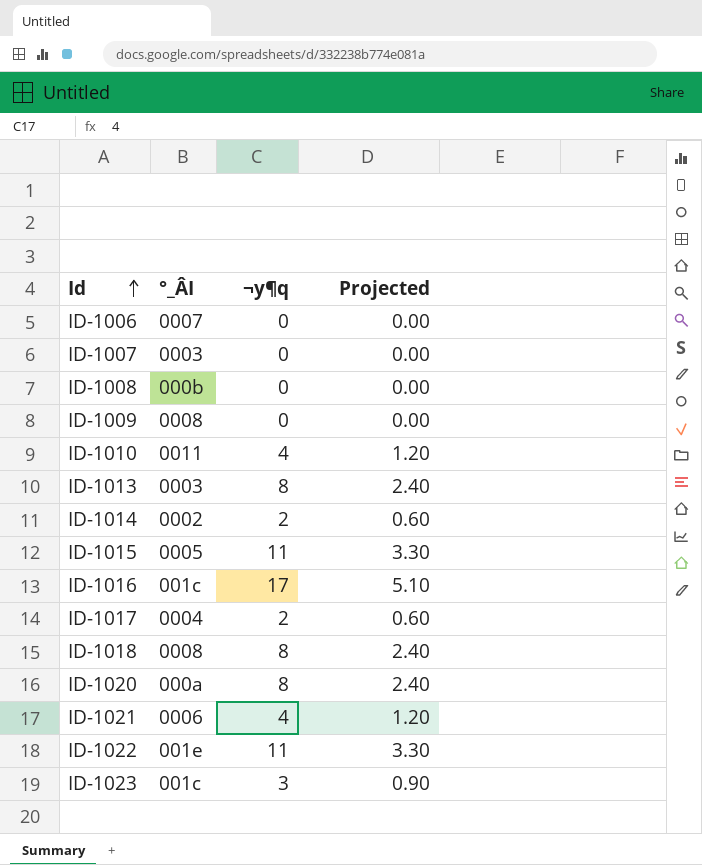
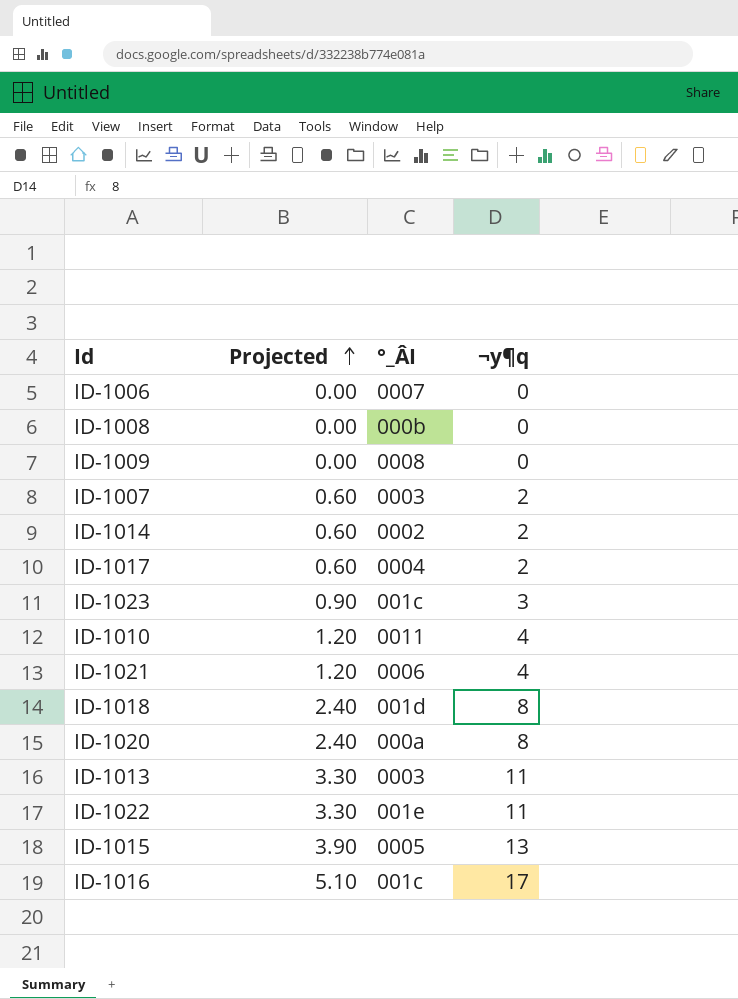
row order: Id ascending -> Projected ascending
column Projected | position: 4 -> 2
ID-1007 | Projected: 0.00 -> 0.60
ID-1007 | ¬y¶q: 0 -> 2
ID-1018 | °_ÂI: 0008 -> 001d
ID-1013 | Projected: 2.40 -> 3.30
ID-1013 | ¬y¶q: 8 -> 11
ID-1015 | Projected: 3.30 -> 3.90
ID-1015 | ¬y¶q: 11 -> 13

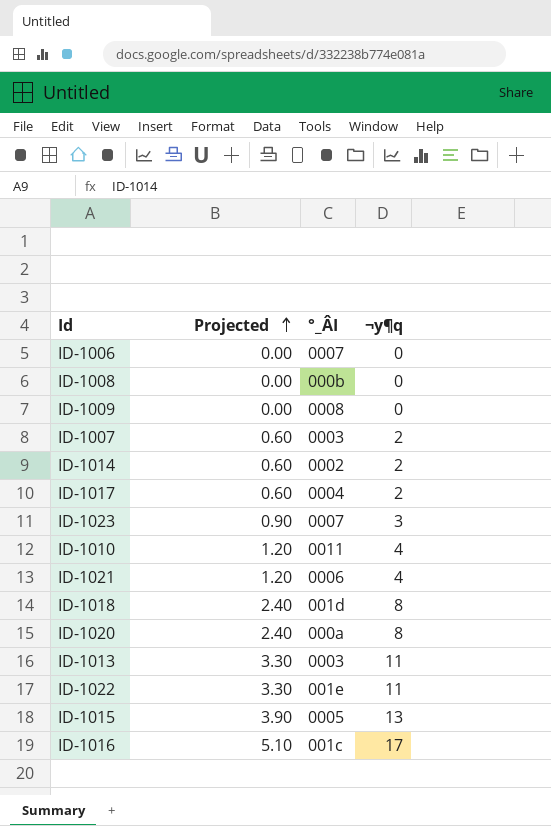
ID-1023 | °_ÂI: 001c -> 0007

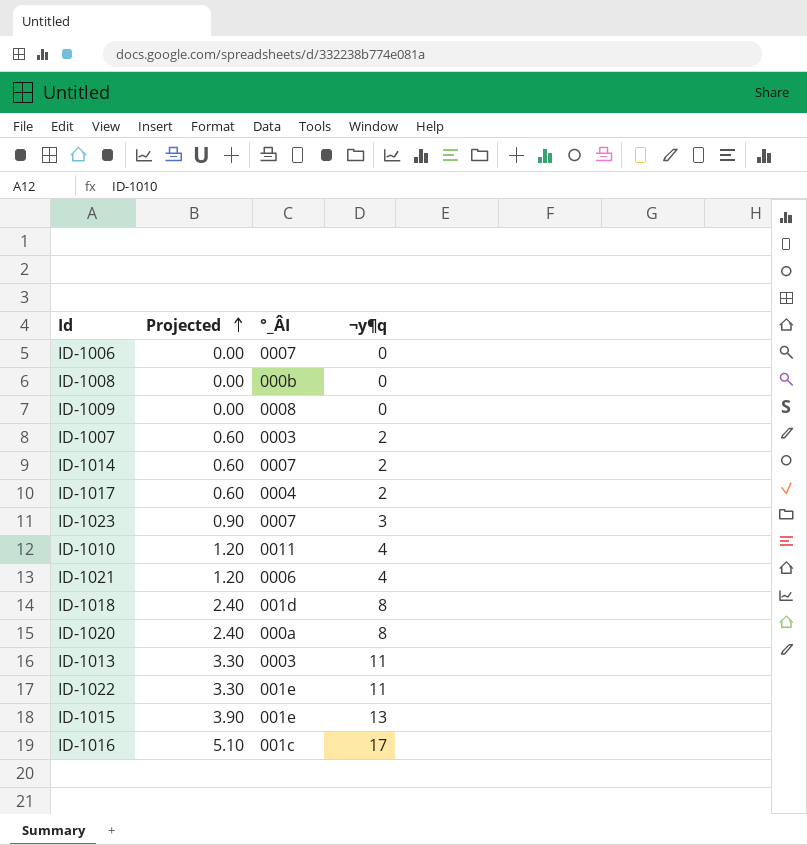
ID-1014 | °_ÂI: 0002 -> 0007
ID-1015 | °_ÂI: 0005 -> 001e

